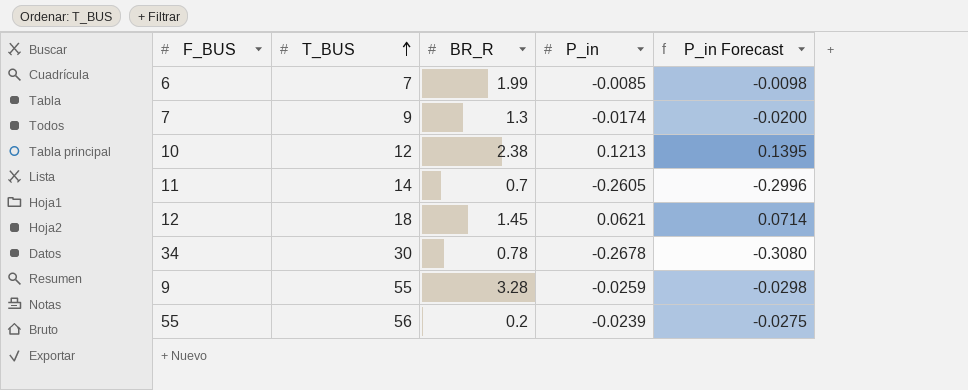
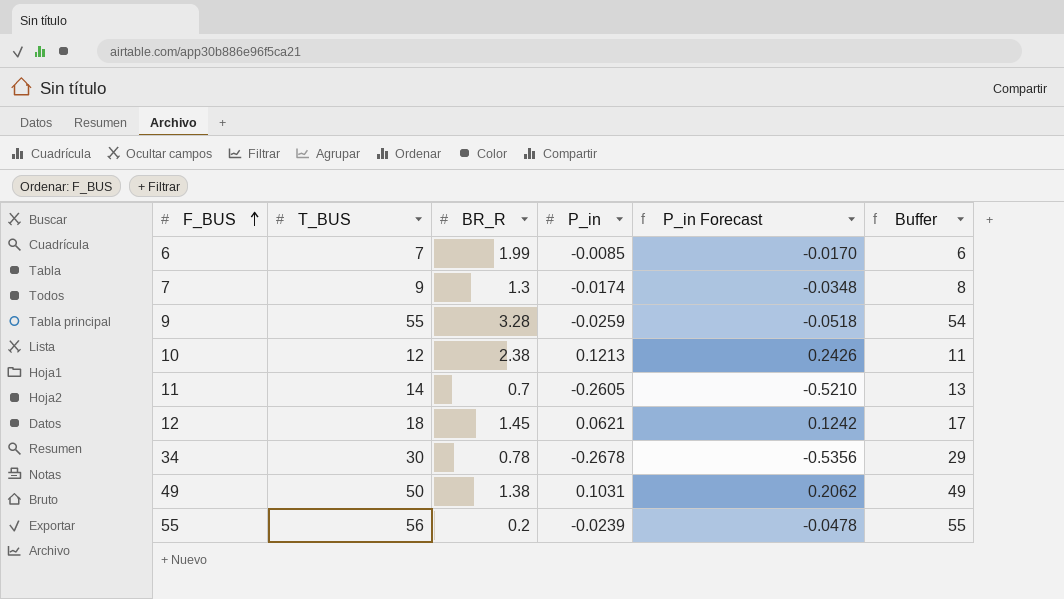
row order: T_BUS ascending -> F_BUS ascending
column P_in Forecast | formula: [P_in] * 1.15 -> [P_in] * 2
column Buffer | formula: none -> [T_BUS] - 1
row 49: none -> 50 | 1.38 | 0.1031 | 0.2062 | 49

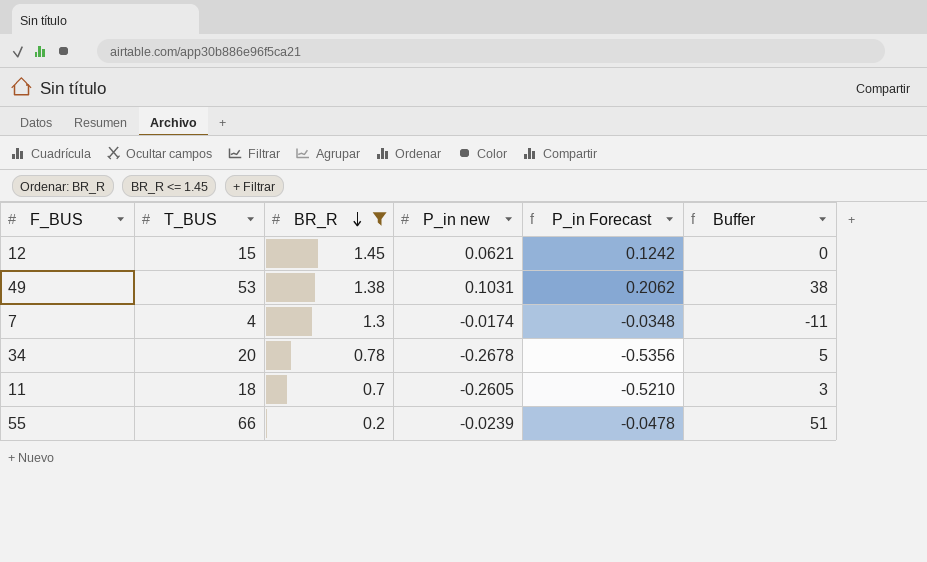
filter: none -> BR_R <= 1.45
row order: F_BUS ascending -> BR_R descending
column name: P_in -> P_in new
column Buffer | formula: [T_BUS] - 1 -> [T_BUS] - 15
12 | T_BUS: 18 -> 15
49 | T_BUS: 50 -> 53
7 | T_BUS: 9 -> 4
34 | T_BUS: 30 -> 20
11 | T_BUS: 14 -> 18
55 | T_BUS: 56 -> 66

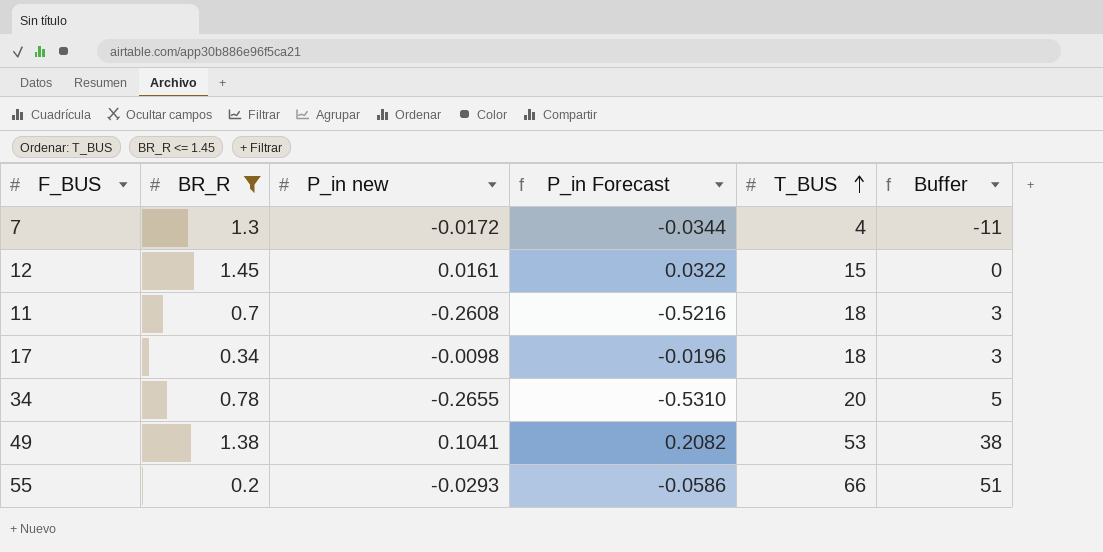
row order: BR_R descending -> T_BUS ascending
column T_BUS | position: 2 -> 5
7 | P_in new: -0.0174 -> -0.0172
7 | P_in Forecast: -0.0348 -> -0.0344
12 | P_in new: 0.0621 -> 0.0161
12 | P_in Forecast: 0.1242 -> 0.0322
11 | P_in new: -0.2605 -> -0.2608
11 | P_in Forecast: -0.5210 -> -0.5216
row 17: none -> 0.34 | -0.0098 | -0.0196 | 18 | 3
34 | P_in new: -0.2678 -> -0.2655
34 | P_in Forecast: -0.5356 -> -0.5310
49 | P_in new: 0.1031 -> 0.1041
49 | P_in Forecast: 0.2062 -> 0.2082
55 | P_in new: -0.0239 -> -0.0293
55 | P_in Forecast: -0.0478 -> -0.0586

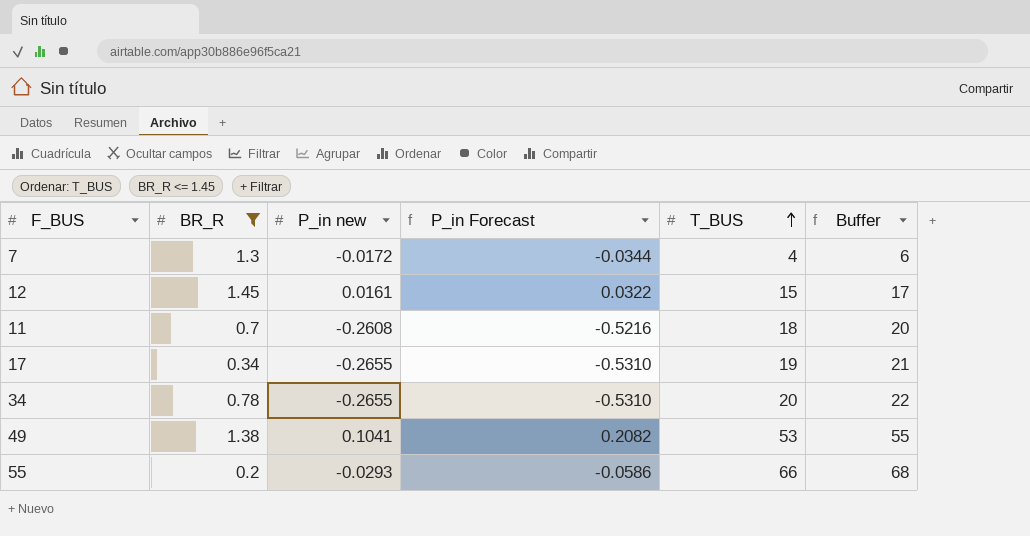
column Buffer | formula: [T_BUS] - 15 -> [T_BUS] + 2
17 | P_in new: -0.0098 -> -0.2655
17 | P_in Forecast: -0.0196 -> -0.5310
17 | T_BUS: 18 -> 19

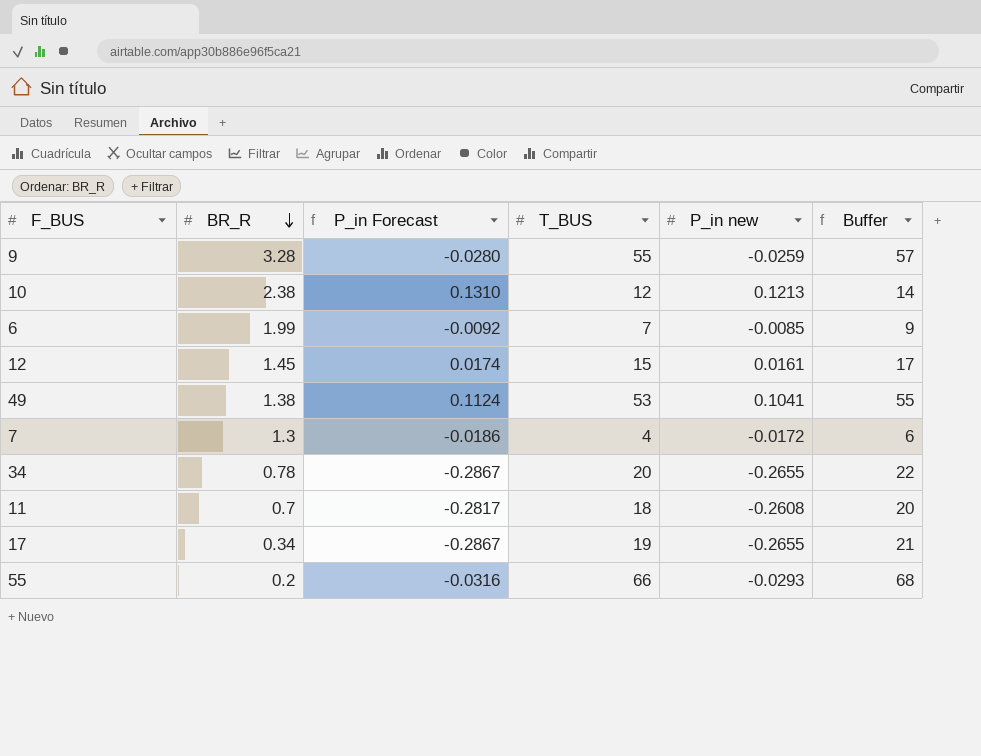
filter: BR_R <= 1.45 -> none
row order: T_BUS ascending -> BR_R descending
column P_in Forecast | formula: [P_in new] * 2 -> [P_in new] * 1.08
column P_in new | position: 3 -> 5

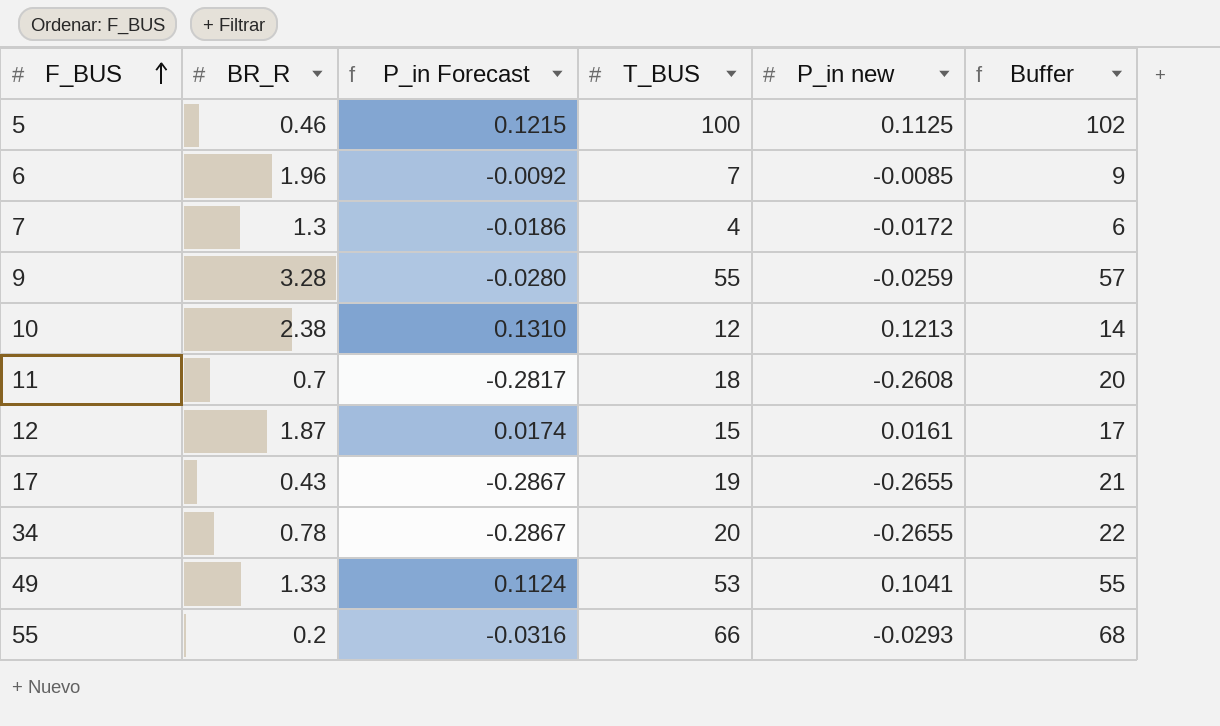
row order: BR_R descending -> F_BUS ascending
row 5: none -> 0.46 | 0.1215 | 100 | 0.1125 | 102
6 | BR_R: 1.99 -> 1.96
12 | BR_R: 1.45 -> 1.87
17 | BR_R: 0.34 -> 0.43
49 | BR_R: 1.38 -> 1.33

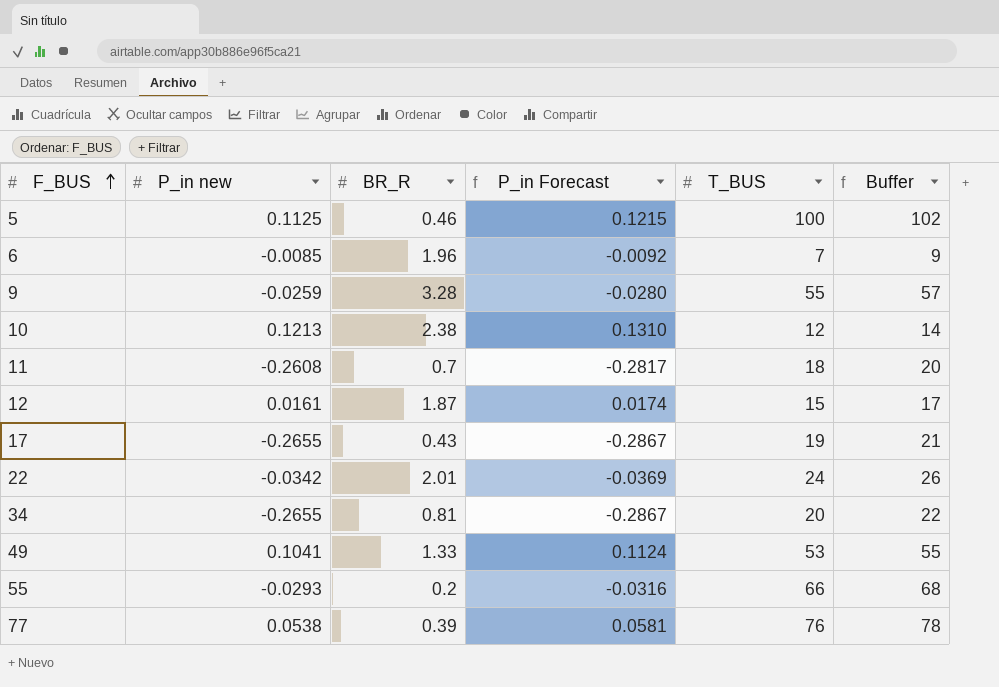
column P_in new | position: 5 -> 2
row 7: 1.3 | -0.0186 | 4 | -0.0172 | 6 -> none
row 22: none -> -0.0342 | 2.01 | -0.0369 | 24 | 26
34 | BR_R: 0.78 -> 0.81
row 77: none -> 0.0538 | 0.39 | 0.0581 | 76 | 78

